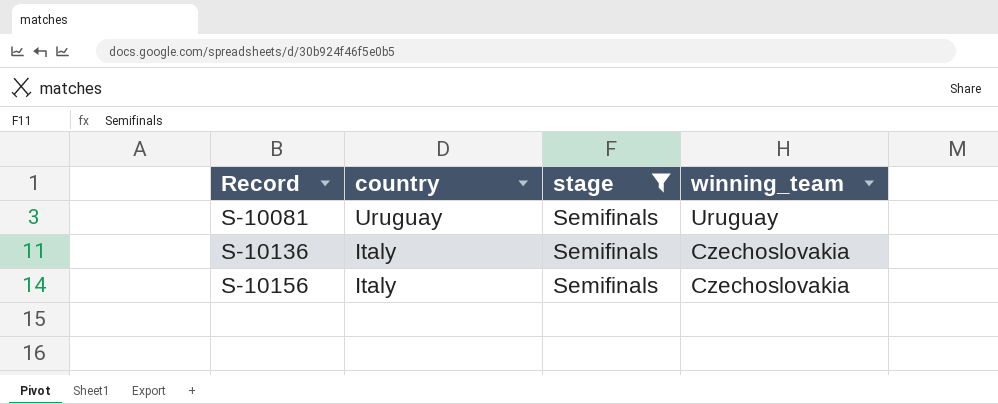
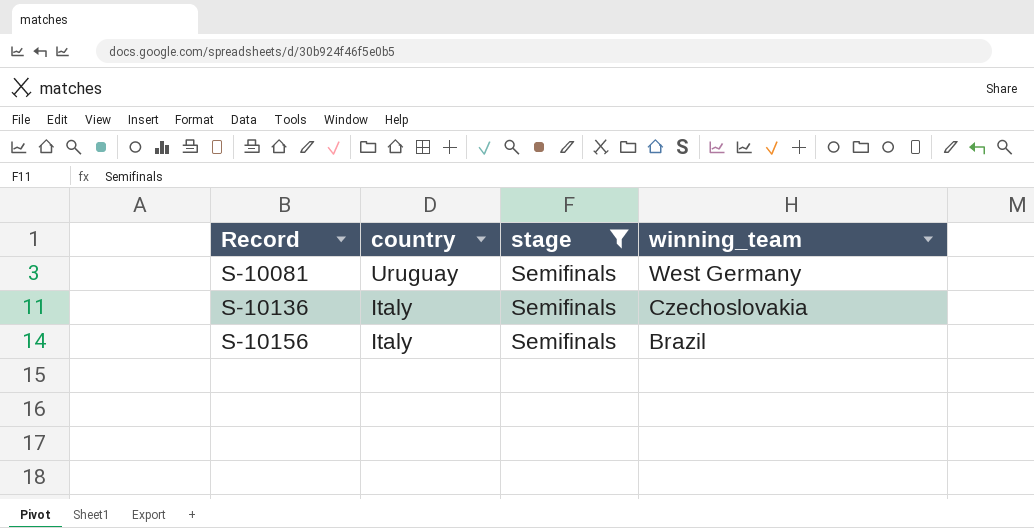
S-10081 | winning_team: Uruguay -> West Germany
S-10156 | winning_team: Czechoslovakia -> Brazil

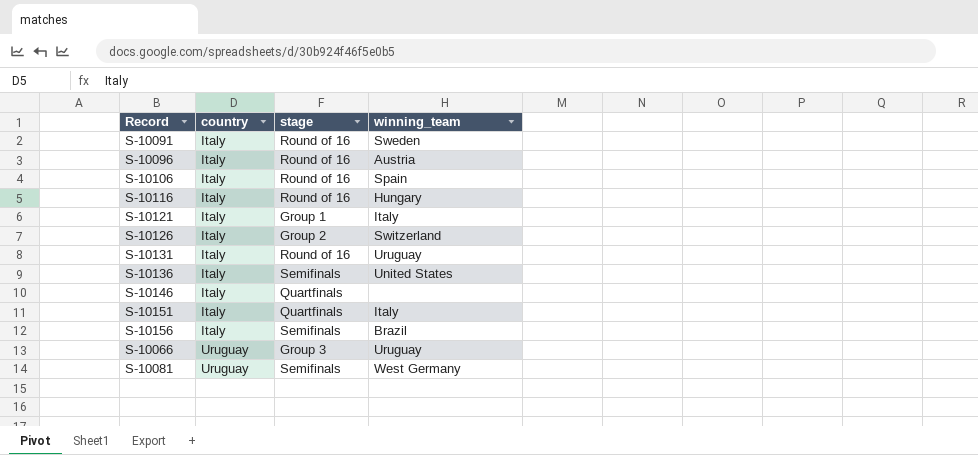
filter: stage = Semifinals -> none
row order: Record ascending -> country ascending
S-10136 | winning_team: Czechoslovakia -> United States

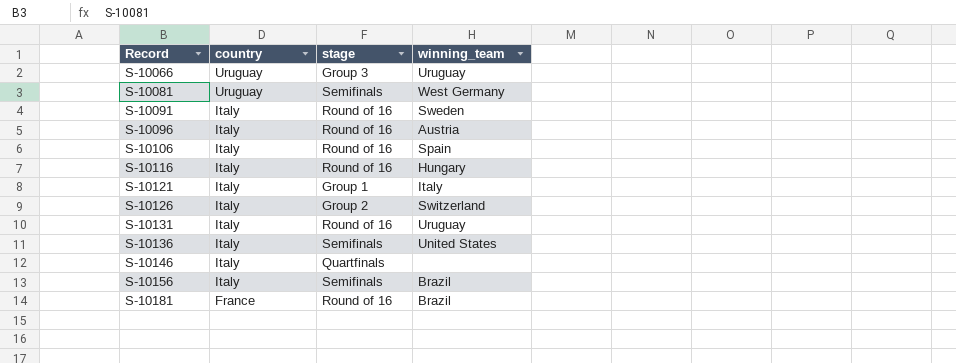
row order: country ascending -> Record ascending
row S-10151: Italy | Quartfinals | Italy -> none
row S-10181: none -> France | Round of 16 | Brazil

